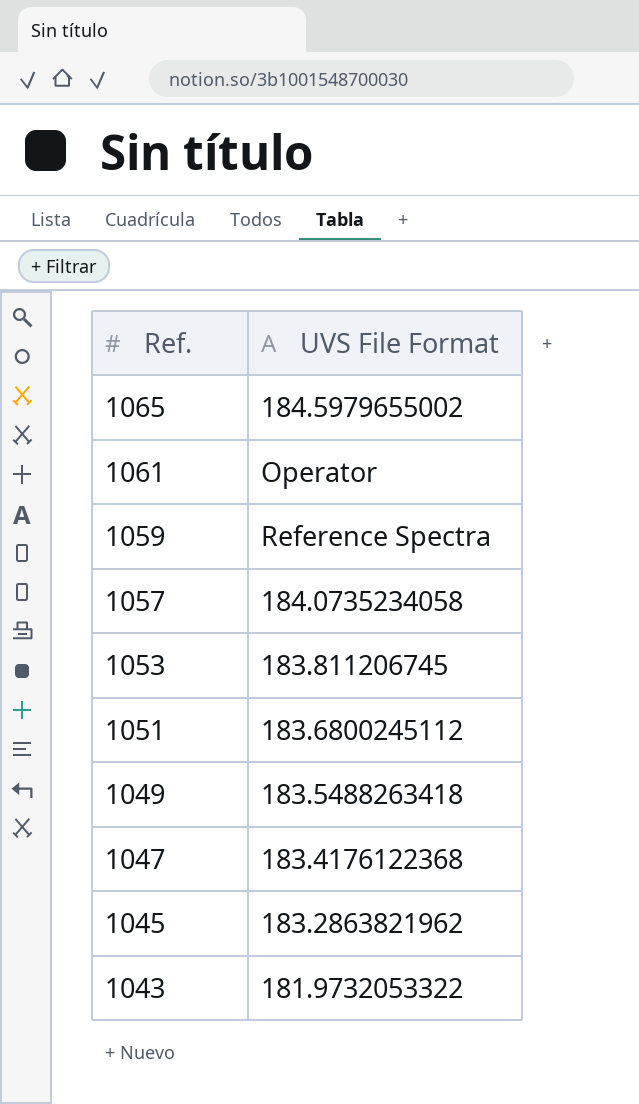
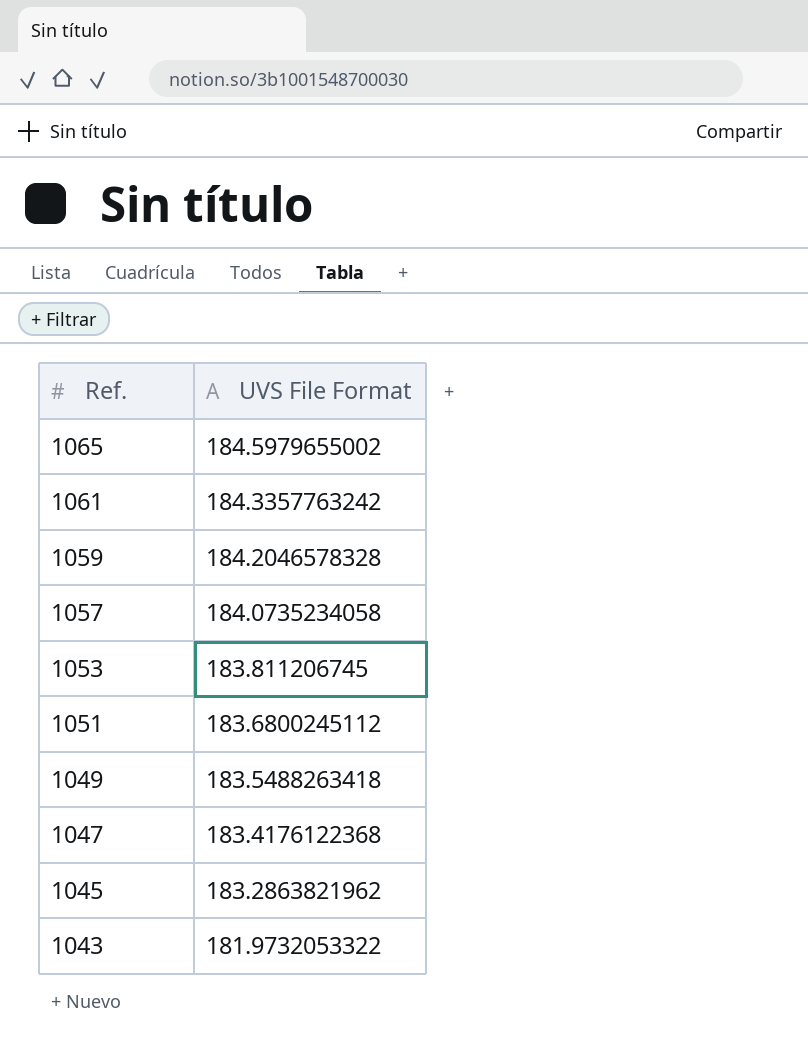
1061 | UVS File Format: Operator -> 184.3357763242
1059 | UVS File Format: Reference Spectra -> 184.2046578328

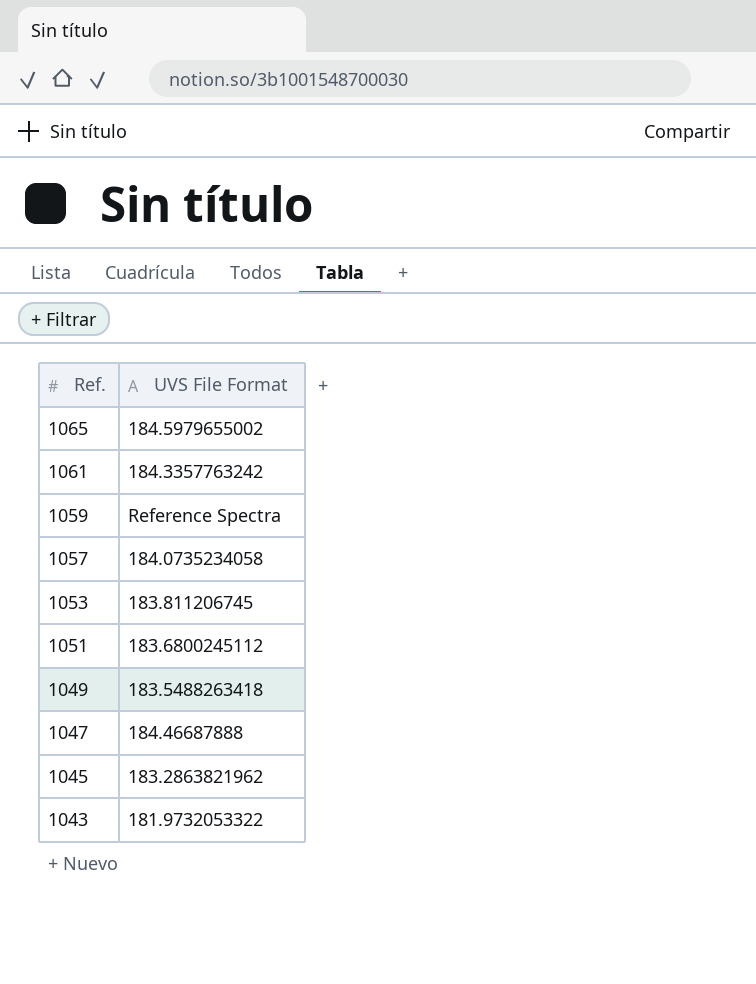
1059 | UVS File Format: 184.2046578328 -> Reference Spectra
1047 | UVS File Format: 183.4176122368 -> 184.46687888

